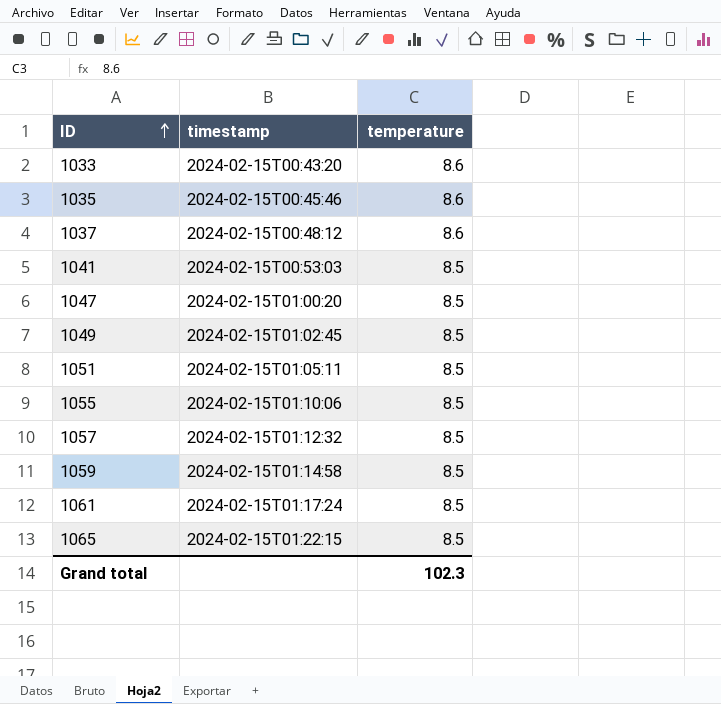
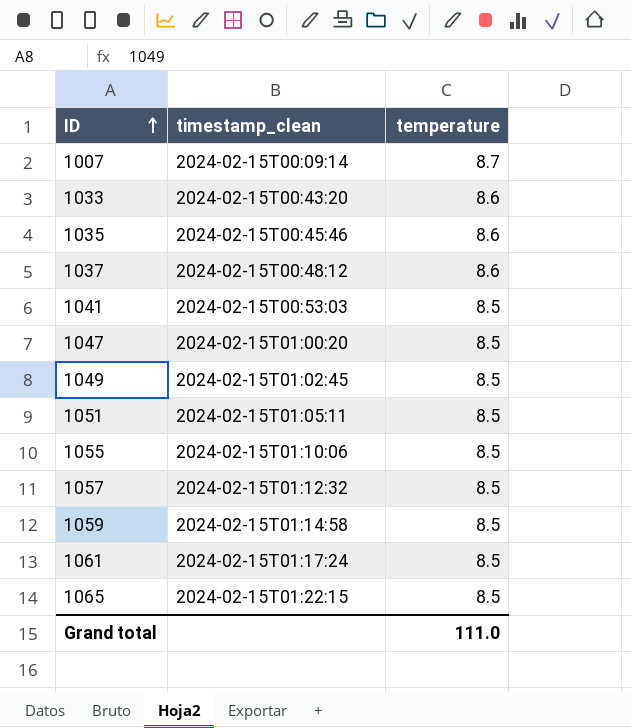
column name: timestamp -> timestamp_clean
row 1007: none -> 2024-02-15T00:09:14 | 8.7
Grand total | temperature: 102.3 -> 111.0

